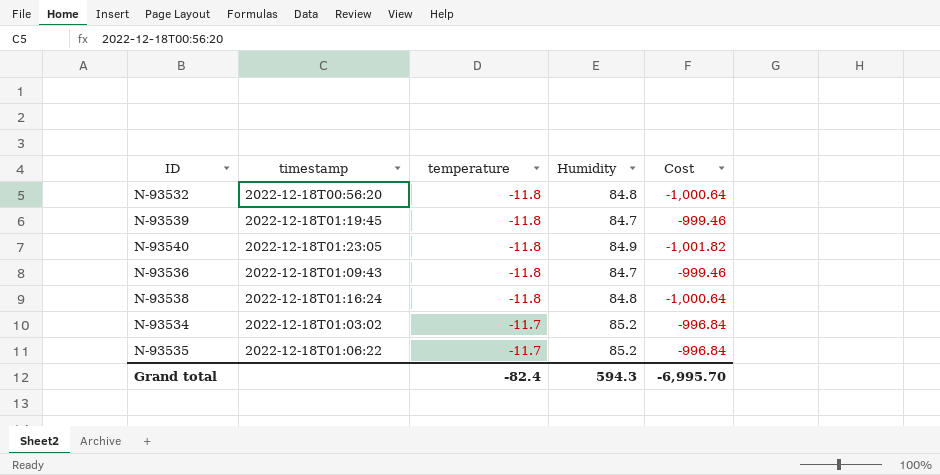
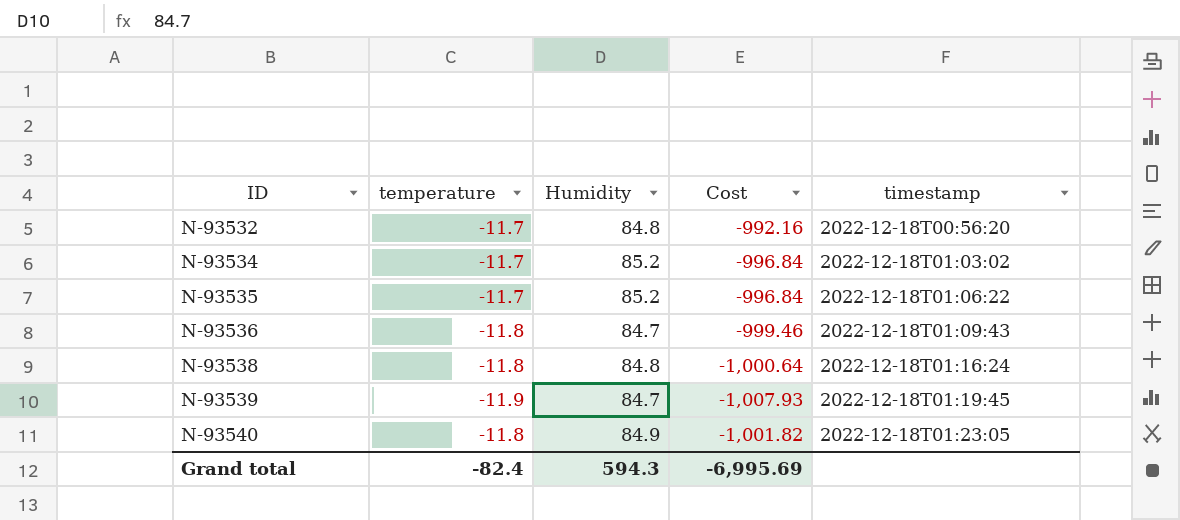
row order: temperature ascending -> ID ascending
column timestamp | position: 2 -> 5
N-93532 | temperature: -11.8 -> -11.7
N-93532 | Cost: -1,000.64 -> -992.16
N-93539 | temperature: -11.8 -> -11.9
N-93539 | Cost: -999.46 -> -1,007.93
Grand total | Cost: -6,995.70 -> -6,995.69

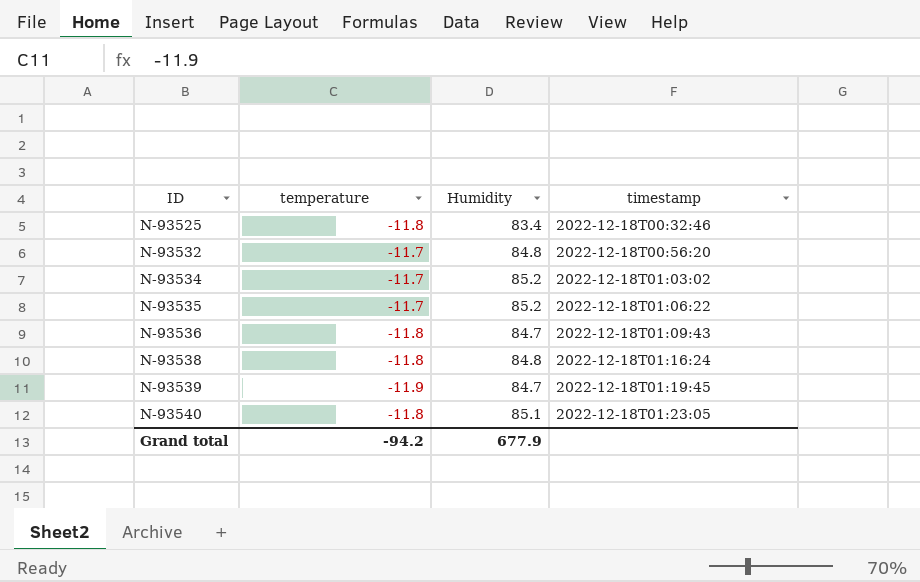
column Cost | formula: [temperature] * [Humidity] -> none
row N-93525: none -> -11.8 | 83.4 | 2022-12-18T00:32:46
N-93540 | Humidity: 84.9 -> 85.1
Grand total | temperature: -82.4 -> -94.2
Grand total | Humidity: 594.3 -> 677.9

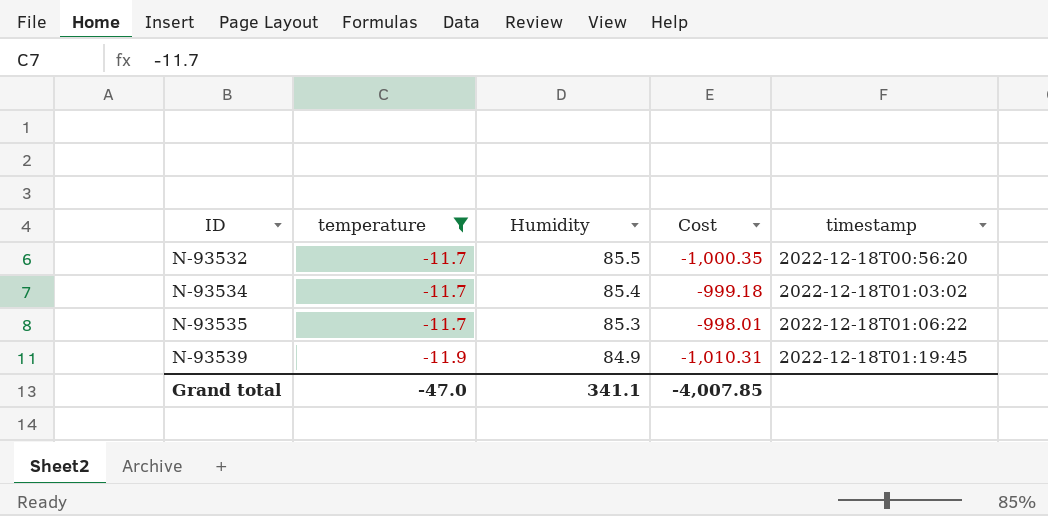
filter: none -> temperature != -11.8
column Cost | formula: none -> [temperature] * [Humidity]
N-93532 | Humidity: 84.8 -> 85.5
N-93534 | Humidity: 85.2 -> 85.4
N-93535 | Humidity: 85.2 -> 85.3
N-93539 | Humidity: 84.7 -> 84.9
Grand total | temperature: -94.2 -> -47.0
Grand total | Humidity: 677.9 -> 341.1

